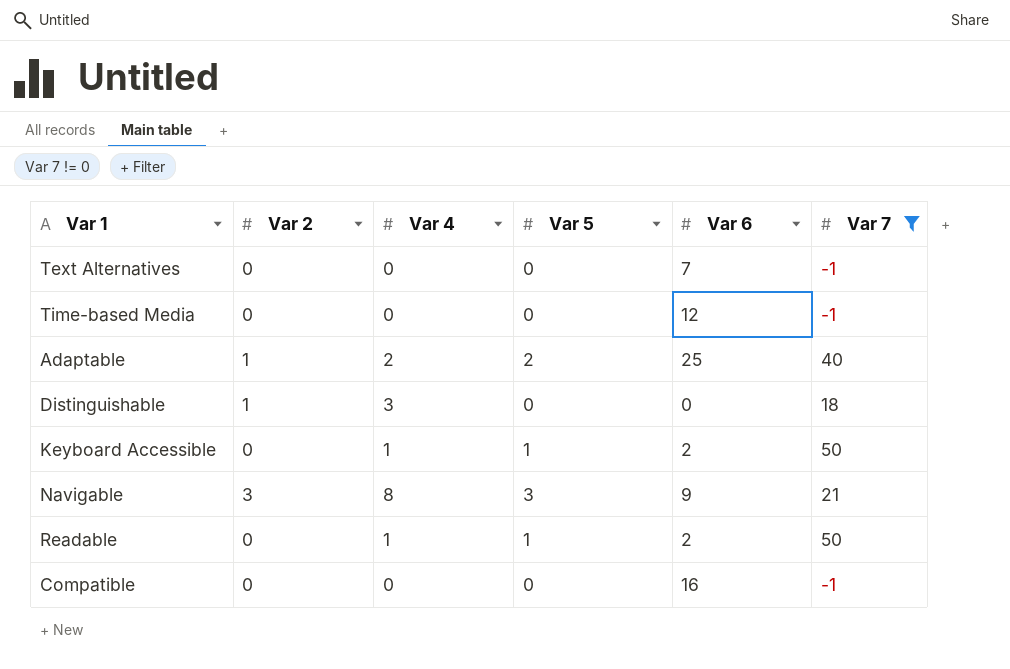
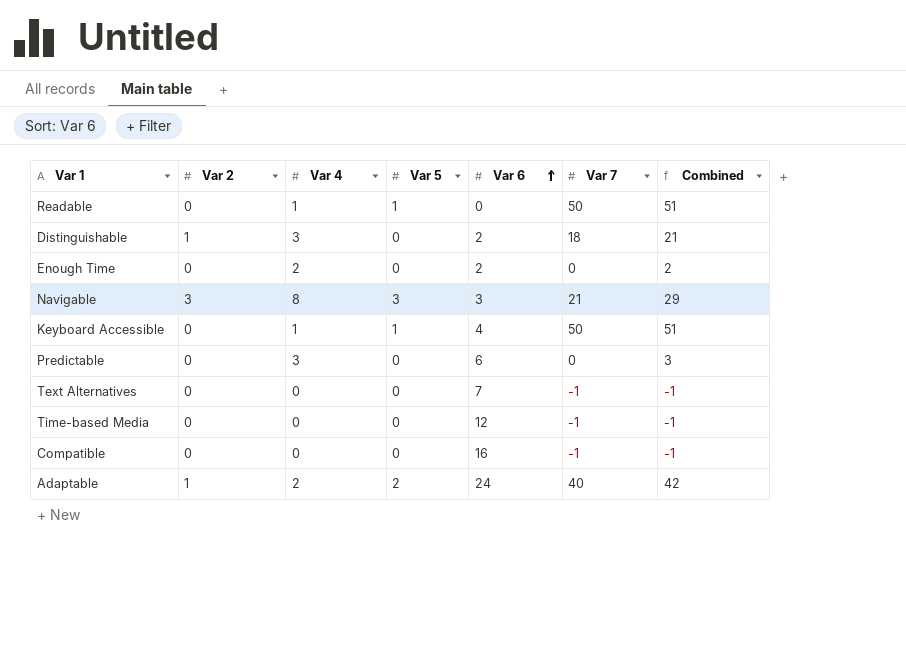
filter: Var 7 != 0 -> none
row order: none -> Var 6 ascending
column Combined | formula: none -> [Var 4] + [Var 7]
Readable | Var 6: 2 -> 0
Distinguishable | Var 6: 0 -> 2
Navigable | Var 6: 9 -> 3
Keyboard Accessible | Var 6: 2 -> 4
Adaptable | Var 6: 25 -> 24

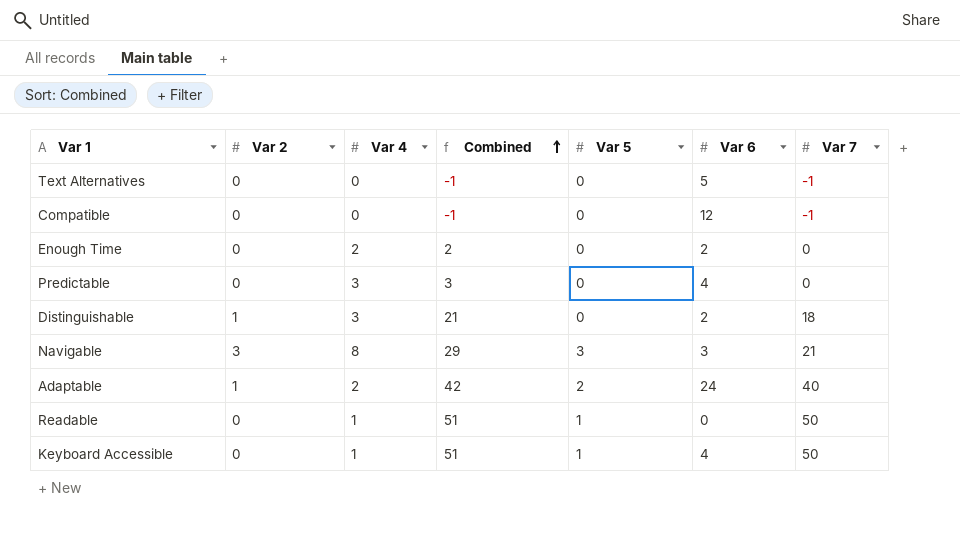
row order: Var 6 ascending -> Combined ascending
column Combined | position: 7 -> 4
row Time-based Media: 0 | 0 | 0 | 12 | -1 | -1 -> none
Text Alternatives | Var 6: 7 -> 5
Compatible | Var 6: 16 -> 12
Predictable | Var 6: 6 -> 4

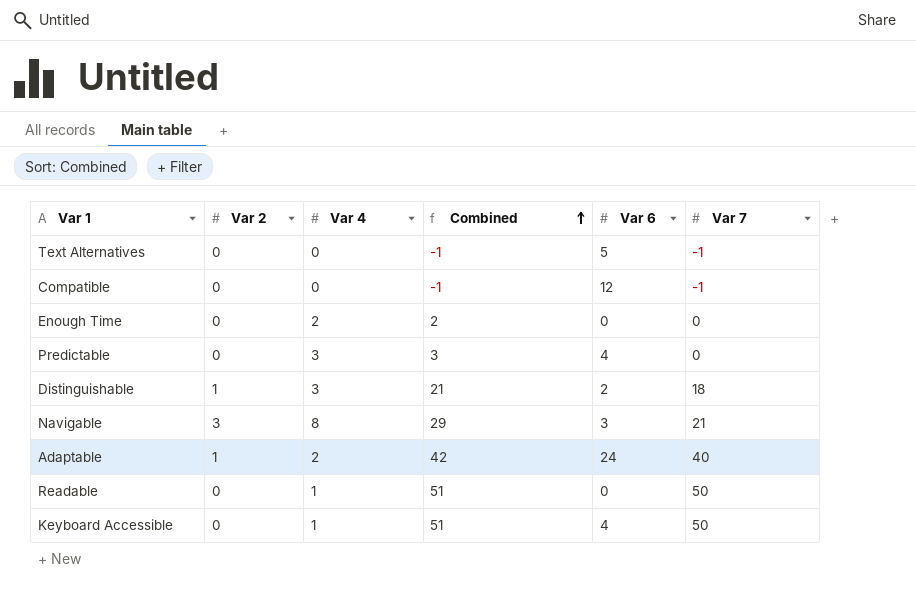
column Var 5 | position: 5 -> none
Enough Time | Var 6: 2 -> 0

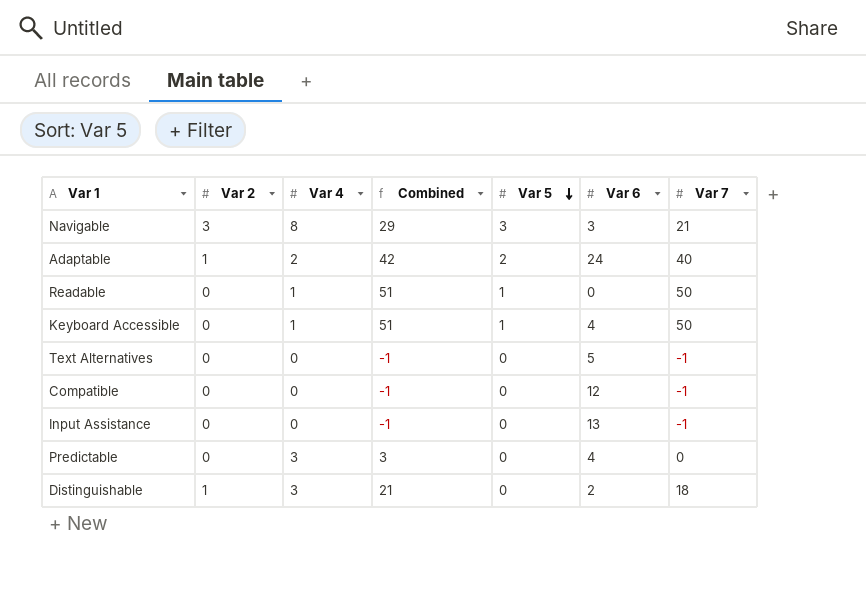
row order: Combined ascending -> Var 5 descending
column Var 5 | position: none -> 5
row Enough Time: 0 | 2 | 2 | 0 | 0 -> none
row Input Assistance: none -> 0 | 0 | -1 | 0 | 13 | -1

